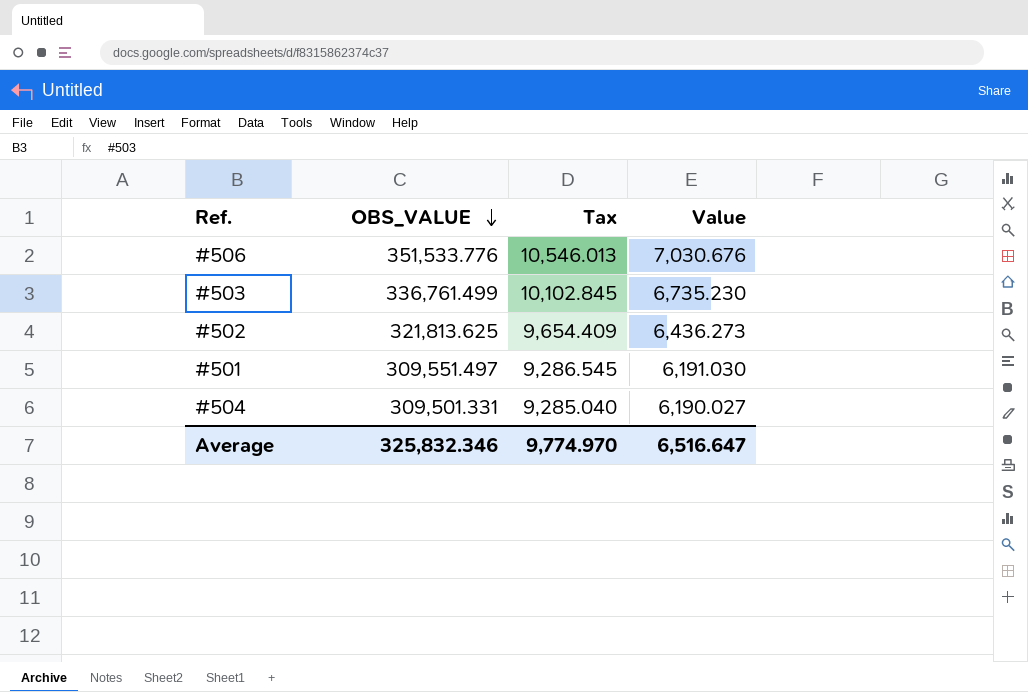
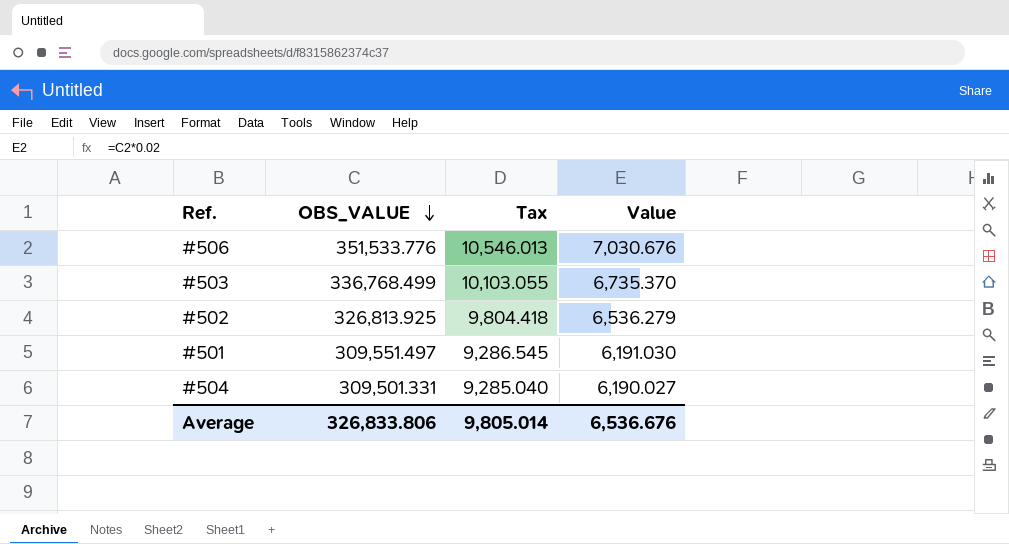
#503 | OBS_VALUE: 336,761.499 -> 336,768.499
#503 | Tax: 10,102.845 -> 10,103.055
#503 | Value: 6,735.230 -> 6,735.370
#502 | OBS_VALUE: 321,813.625 -> 326,813.925
#502 | Tax: 9,654.409 -> 9,804.418
#502 | Value: 6,436.273 -> 6,536.279
Average | OBS_VALUE: 325,832.346 -> 326,833.806
Average | Tax: 9,774.970 -> 9,805.014
Average | Value: 6,516.647 -> 6,536.676

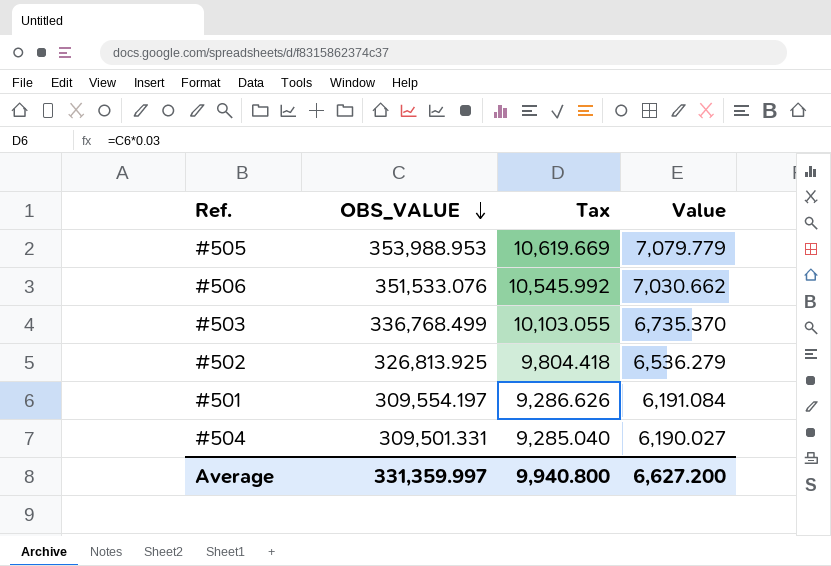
row #505: none -> 353,988.953 | 10,619.669 | 7,079.779
#506 | OBS_VALUE: 351,533.776 -> 351,533.076
#506 | Tax: 10,546.013 -> 10,545.992
#506 | Value: 7,030.676 -> 7,030.662
#501 | OBS_VALUE: 309,551.497 -> 309,554.197
#501 | Tax: 9,286.545 -> 9,286.626
#501 | Value: 6,191.030 -> 6,191.084
Average | OBS_VALUE: 326,833.806 -> 331,359.997
Average | Tax: 9,805.014 -> 9,940.800
Average | Value: 6,536.676 -> 6,627.200

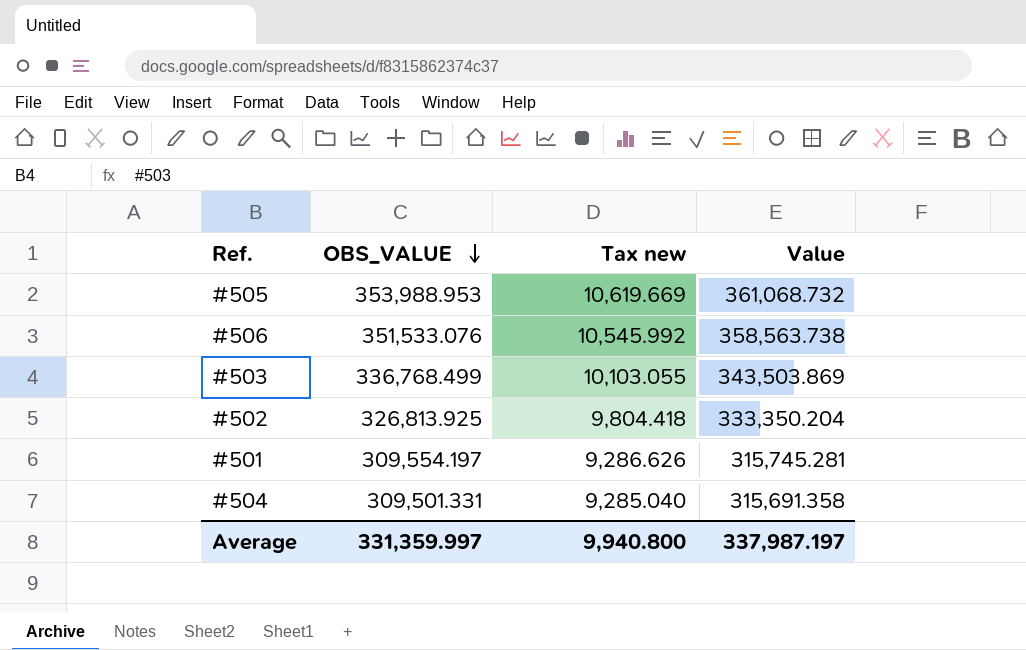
column name: Tax -> Tax new
column Value | formula: [OBS_VALUE] * 0.02 -> [OBS_VALUE] * 1.02
Average | Value: 6,627.200 -> 337,987.197

